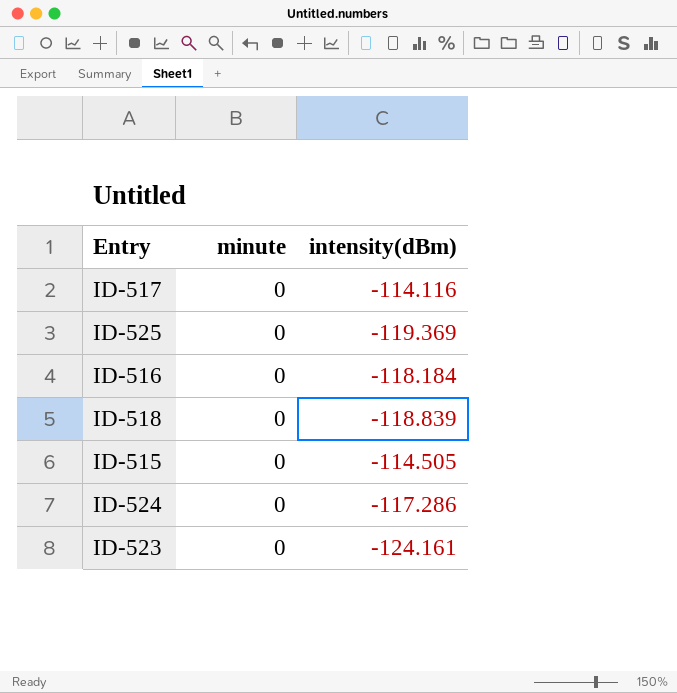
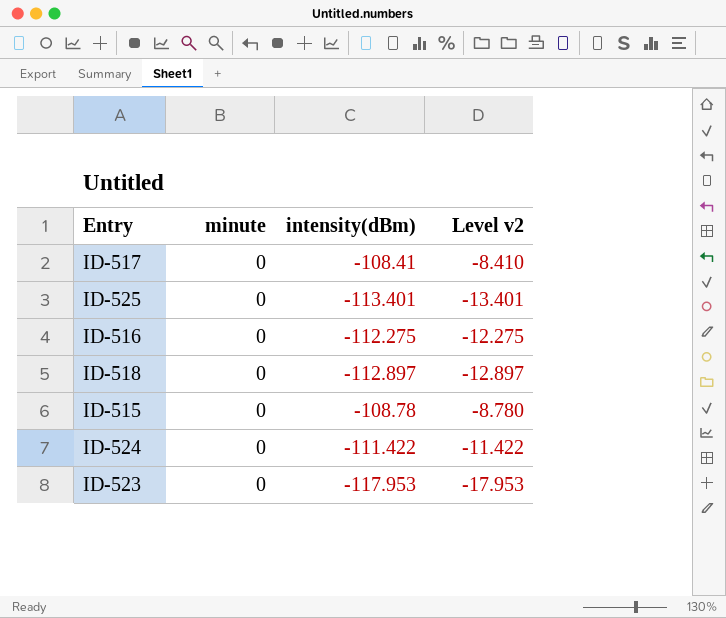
column Level v2 | formula: none -> [intensity(dBm)] + 100
ID-517 | intensity(dBm): -114.116 -> -108.41
ID-525 | intensity(dBm): -119.369 -> -113.401
ID-516 | intensity(dBm): -118.184 -> -112.275
ID-518 | intensity(dBm): -118.839 -> -112.897
ID-515 | intensity(dBm): -114.505 -> -108.78
ID-524 | intensity(dBm): -117.286 -> -111.422
ID-523 | intensity(dBm): -124.161 -> -117.953

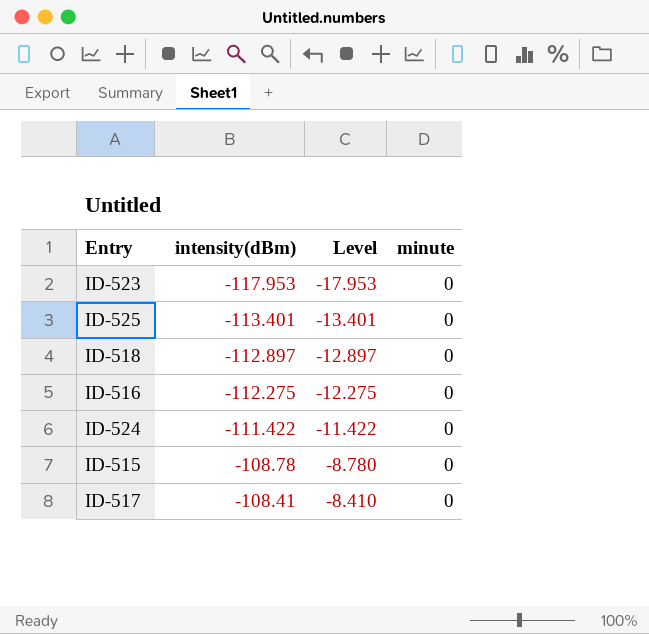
row order: none -> intensity(dBm) ascending
column name: Level v2 -> Level
column minute | position: 2 -> 4

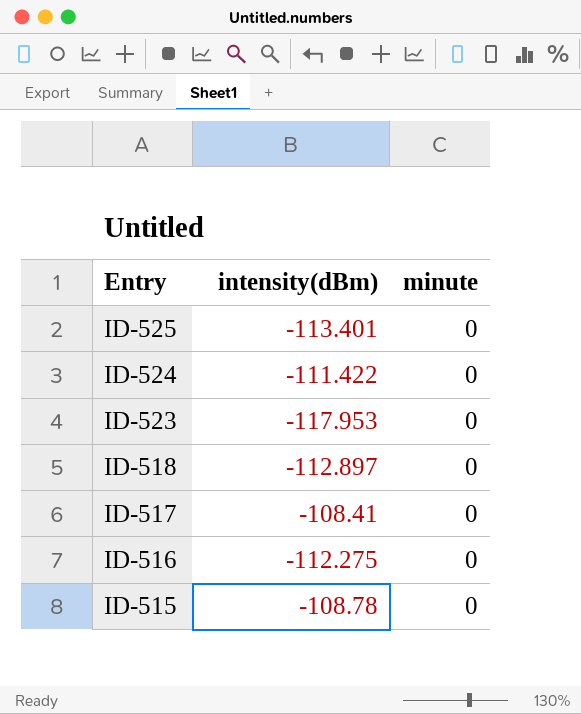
row order: intensity(dBm) ascending -> Entry descending
column Level | formula: [intensity(dBm)] + 100 -> none

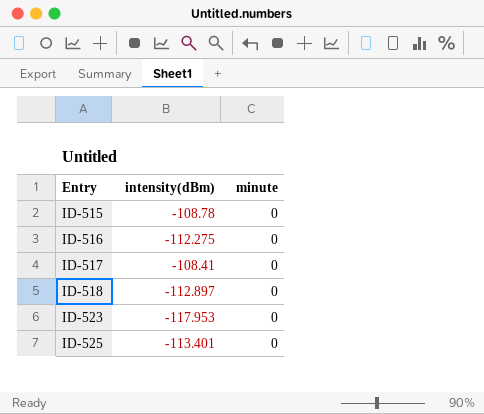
row order: Entry descending -> Entry ascending
row ID-524: -111.422 | 0 -> none

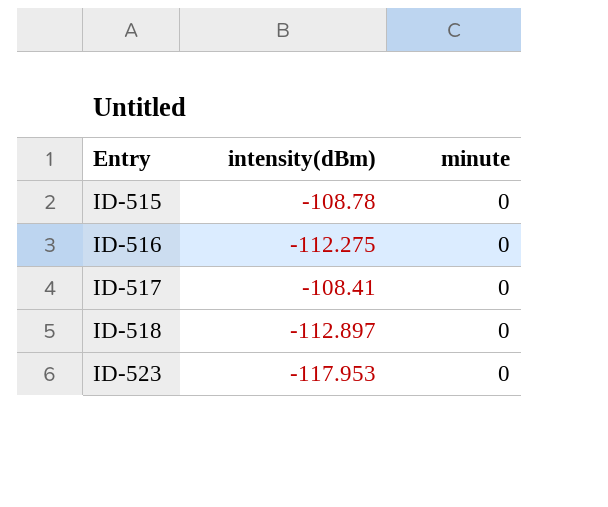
row ID-525: -113.401 | 0 -> none

